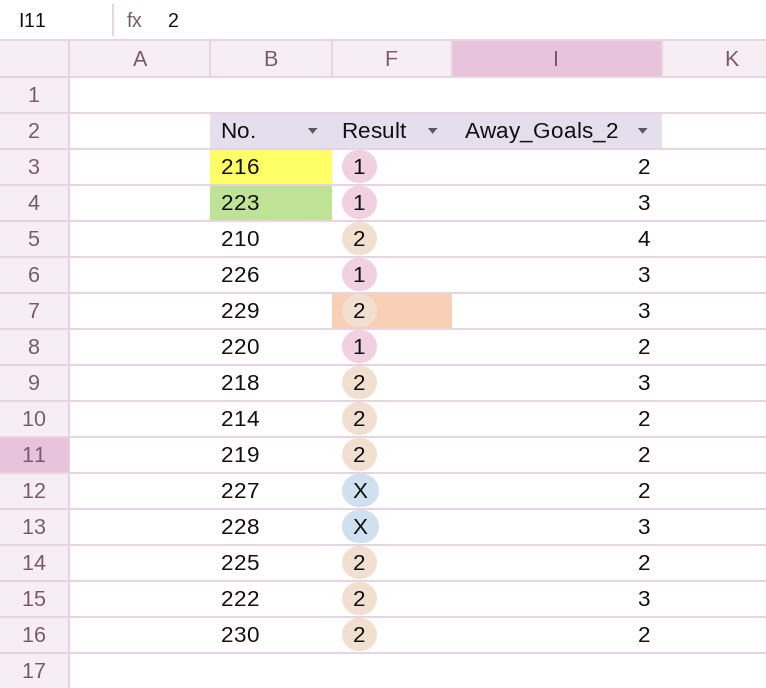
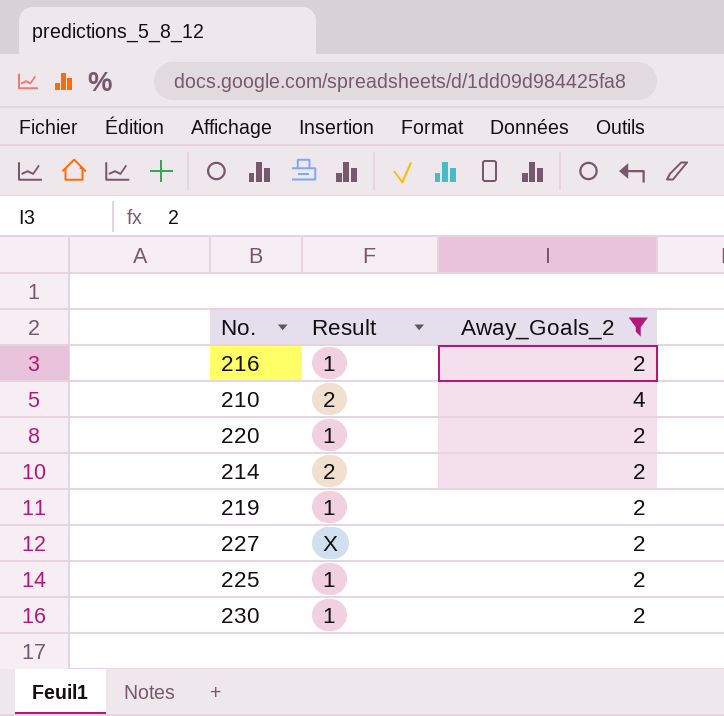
filter: none -> Away_Goals_2 != 3
219 | Result: 2 -> 1
225 | Result: 2 -> 1
230 | Result: 2 -> 1

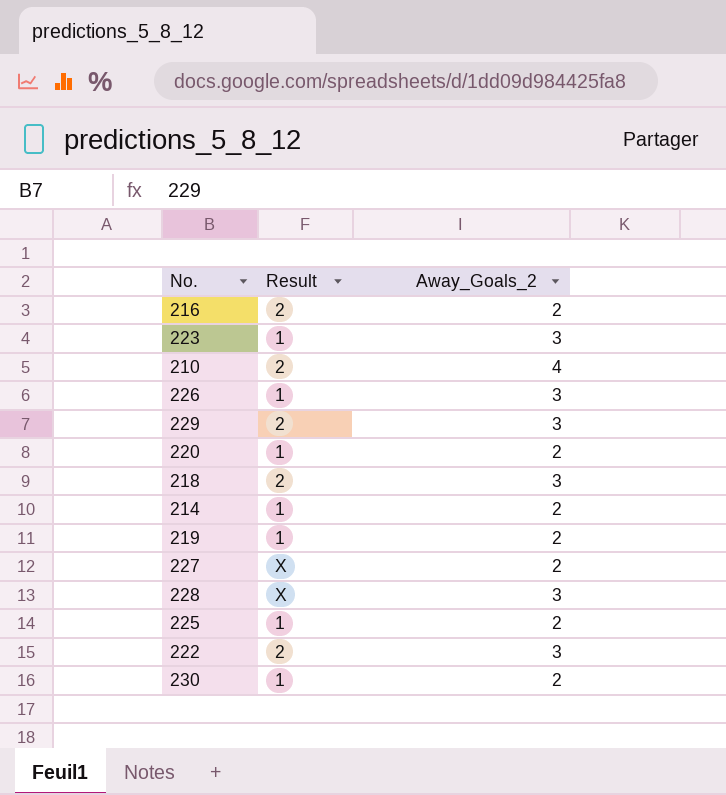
filter: Away_Goals_2 != 3 -> none
216 | Result: 1 -> 2
214 | Result: 2 -> 1

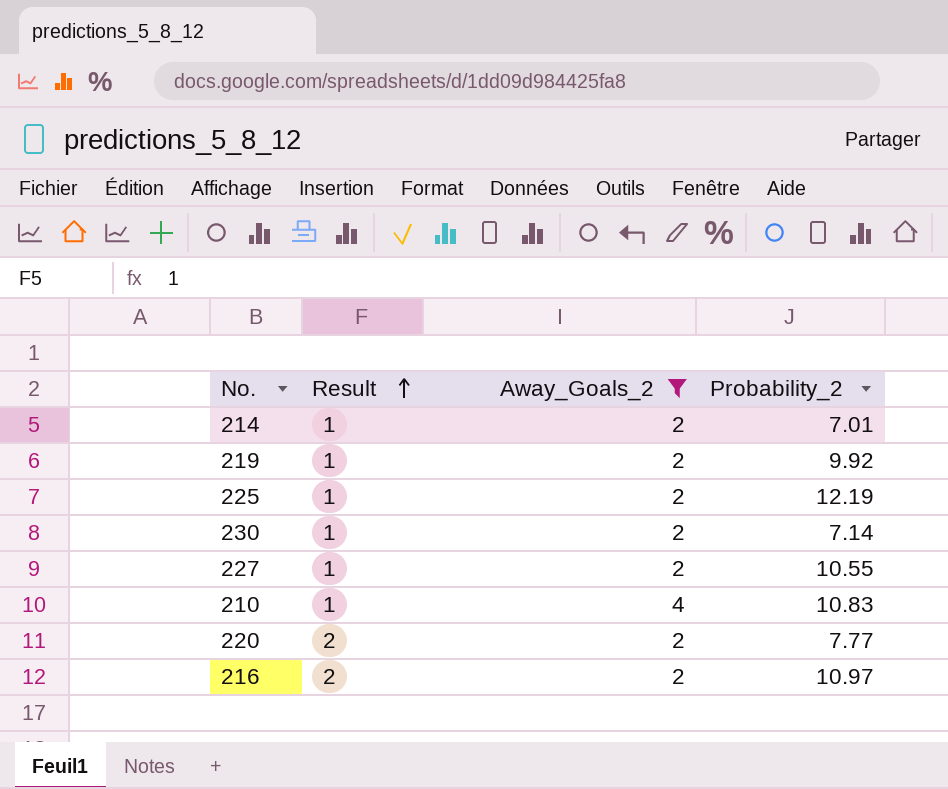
filter: none -> Away_Goals_2 != 3
row order: none -> Result ascending
column Probability_2 | position: none -> 4
227 | Result: X -> 1
210 | Result: 2 -> 1
220 | Result: 1 -> 2

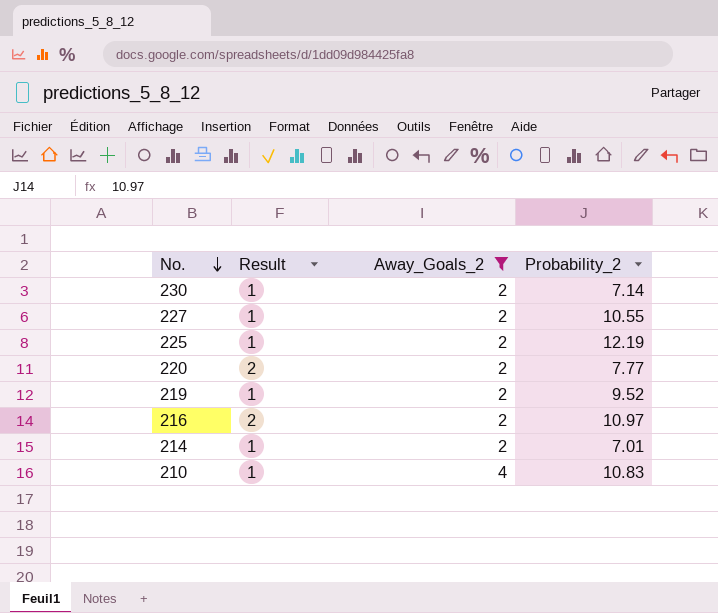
row order: Result ascending -> No. descending
219 | Probability_2: 9.92 -> 9.52

